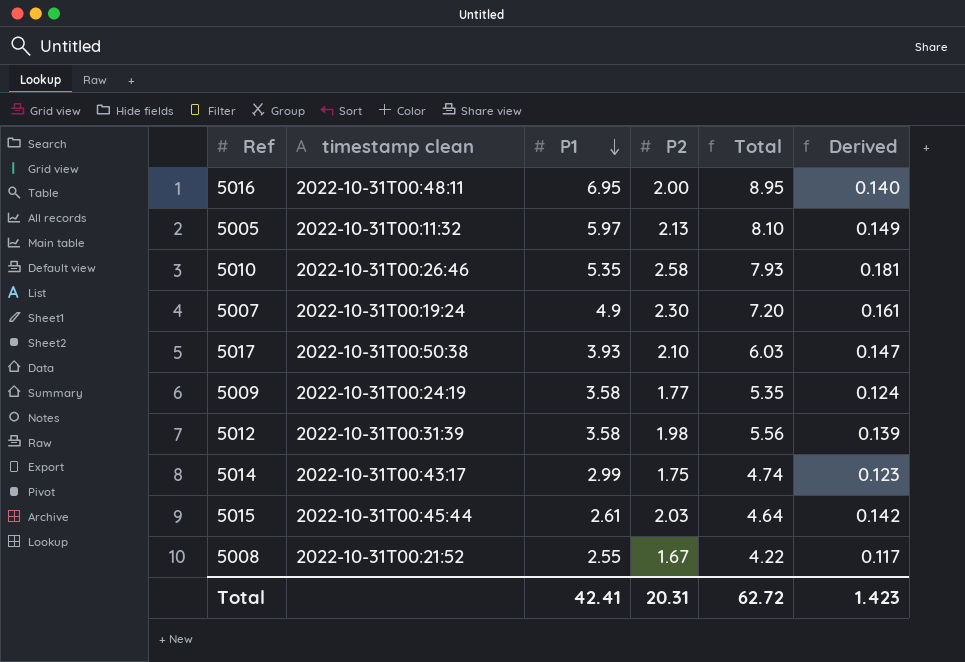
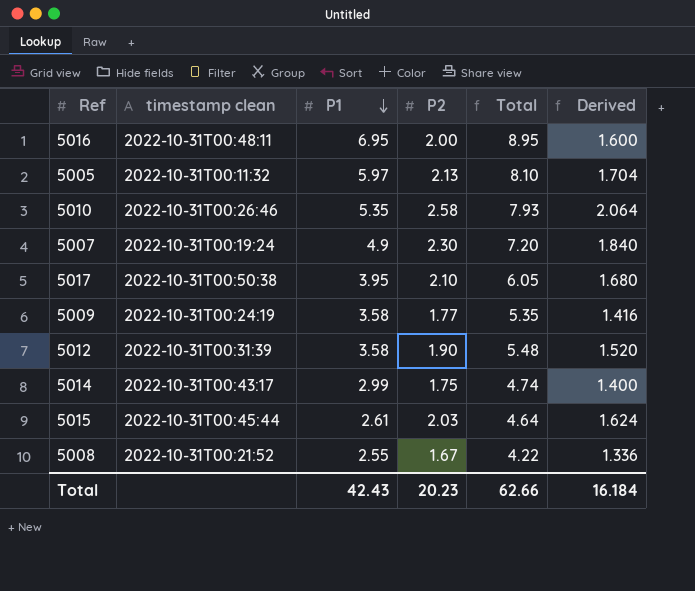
column Derived | formula: [P2] * 0.07 -> [P2] * 0.8
5017 | P1: 3.93 -> 3.95
5017 | Total: 6.03 -> 6.05
5012 | P2: 1.98 -> 1.90
5012 | Total: 5.56 -> 5.48
Total | P1: 42.41 -> 42.43
Total | P2: 20.31 -> 20.23
Total | Total: 62.72 -> 62.66
Total | Derived: 1.423 -> 16.184

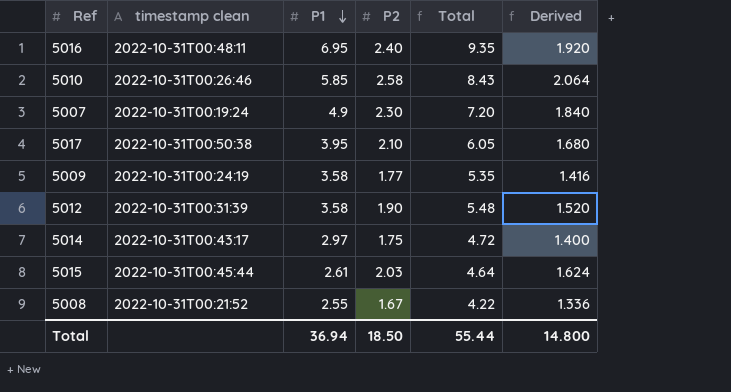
row 5005: 2022-10-31T00:11:32 | 5.97 | 2.13 | 8.10 | 1.704 -> none
5016 | P2: 2.00 -> 2.40
5016 | Total: 8.95 -> 9.35
5016 | Derived: 1.600 -> 1.920
5010 | P1: 5.35 -> 5.85
5010 | Total: 7.93 -> 8.43
5014 | P1: 2.99 -> 2.97
5014 | Total: 4.74 -> 4.72
Total | P1: 42.43 -> 36.94
Total | P2: 20.23 -> 18.50
Total | Total: 62.66 -> 55.44
Total | Derived: 16.184 -> 14.800

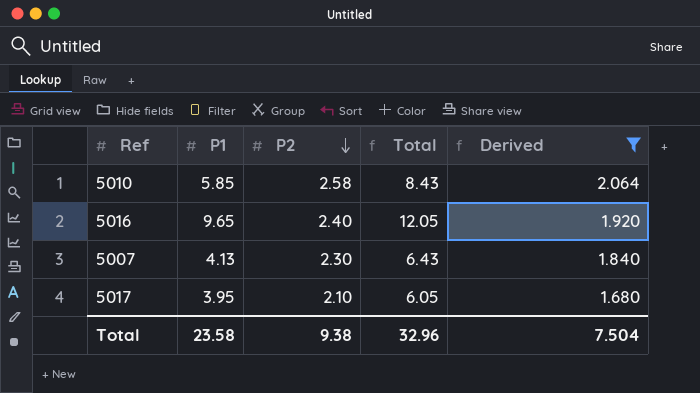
filter: none -> Derived >= 1.680
row order: P1 descending -> P2 descending
column timestamp clean | position: 2 -> none
5016 | P1: 6.95 -> 9.65
5016 | Total: 9.35 -> 12.05
5007 | P1: 4.9 -> 4.13
5007 | Total: 7.20 -> 6.43
Total | P1: 36.94 -> 23.58
Total | P2: 18.50 -> 9.38
Total | Total: 55.44 -> 32.96
Total | Derived: 14.800 -> 7.504

